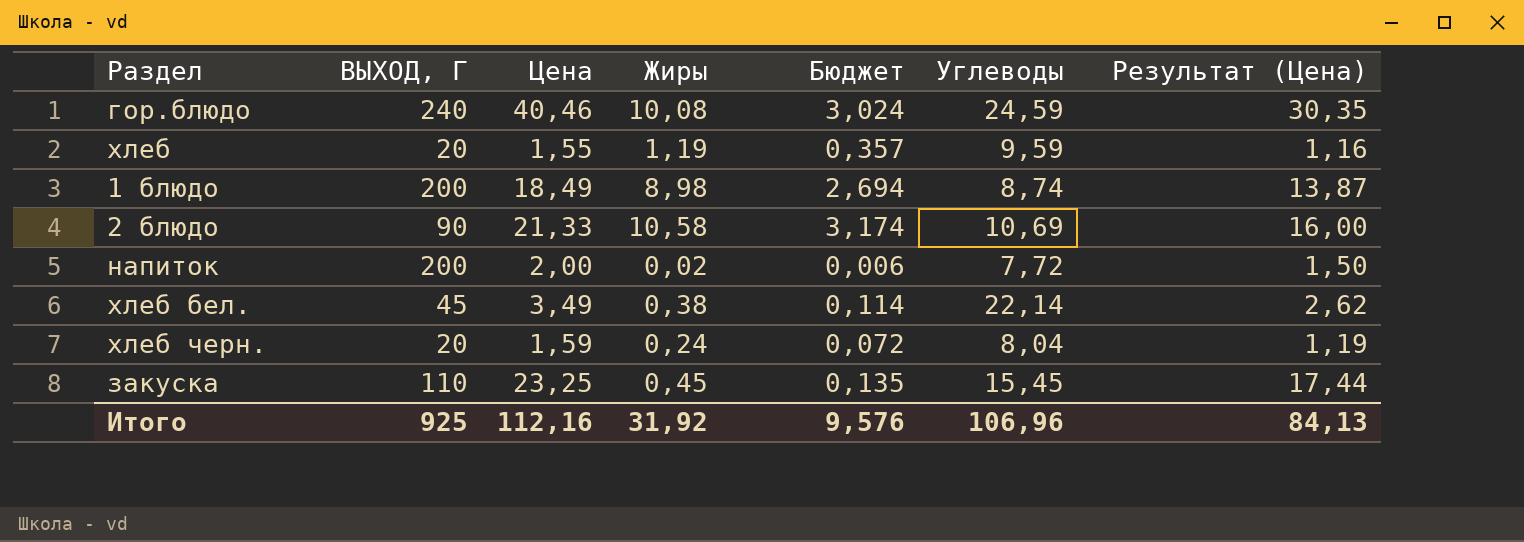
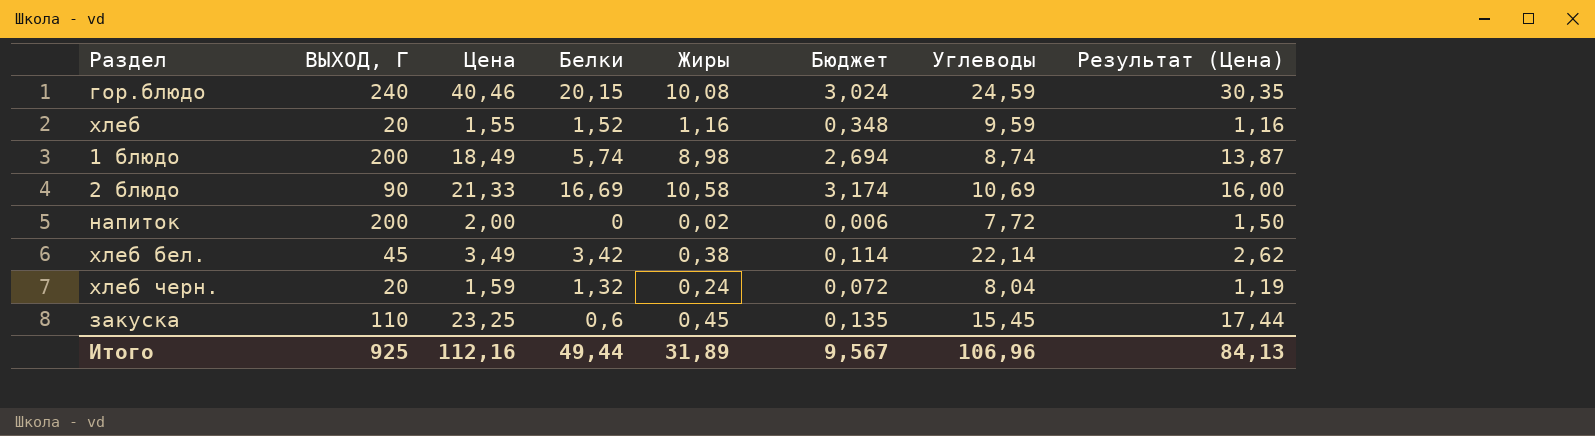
column Белки | position: none -> 4
хлеб | Жиры: 1,19 -> 1,16
хлеб | Бюджет: 0,357 -> 0,348
Итого | Жиры: 31,92 -> 31,89
Итого | Бюджет: 9,576 -> 9,567

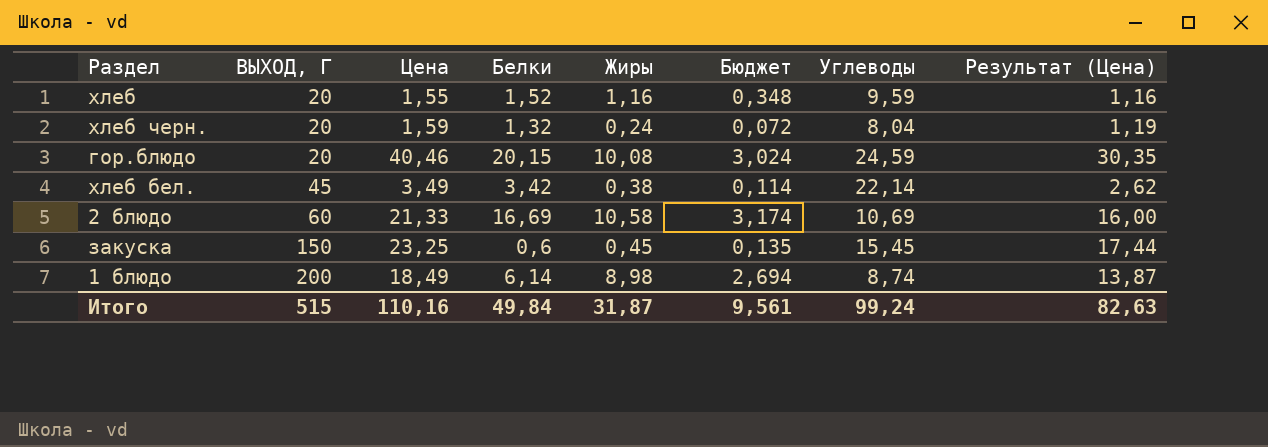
row order: none -> ВЫХОД, Г ascending
row напиток: 200 | 2,00 | 0 | 0,02 | 0,006 | 7,72 | 1,50 -> none
гор.блюдо | ВЫХОД, Г: 240 -> 20
2 блюдо | ВЫХОД, Г: 90 -> 60
закуска | ВЫХОД, Г: 110 -> 150
1 блюдо | Белки: 5,74 -> 6,14
Итого | ВЫХОД, Г: 925 -> 515
Итого | Цена: 112,16 -> 110,16
Итого | Белки: 49,44 -> 49,84
Итого | Жиры: 31,89 -> 31,87
Итого | Бюджет: 9,567 -> 9,561
Итого | Углеводы: 106,96 -> 99,24
Итого | Результат (Цена): 84,13 -> 82,63

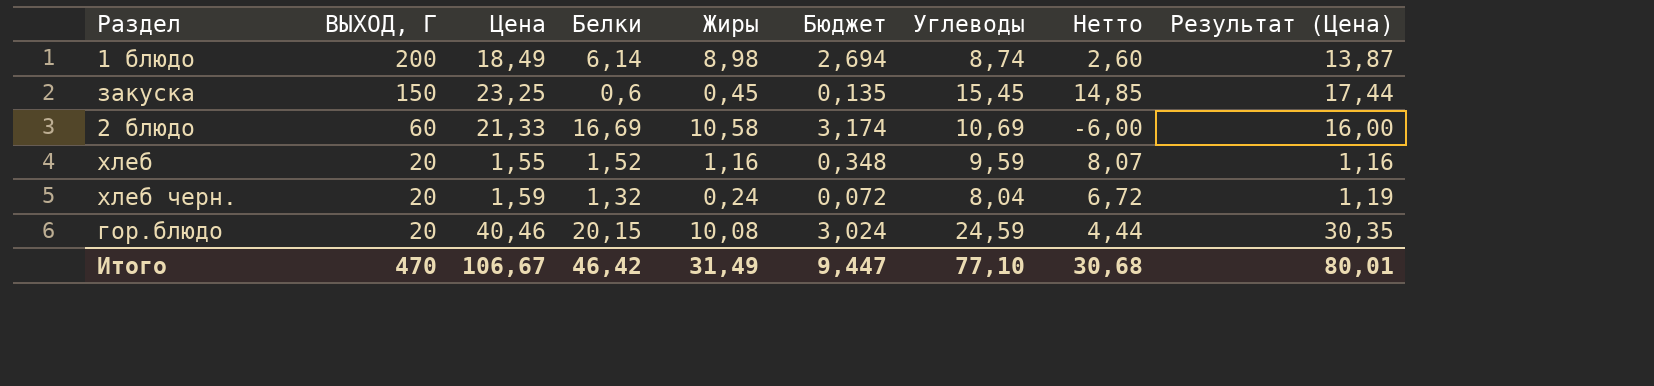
row order: ВЫХОД, Г ascending -> ВЫХОД, Г descending
column Нетто | formula: none -> [Углеводы] - [Белки]
row хлеб бел.: 45 | 3,49 | 3,42 | 0,38 | 0,114 | 22,14 | 2,62 -> none
Итого | ВЫХОД, Г: 515 -> 470
Итого | Цена: 110,16 -> 106,67
Итого | Белки: 49,84 -> 46,42
Итого | Жиры: 31,87 -> 31,49
Итого | Бюджет: 9,561 -> 9,447
Итого | Углеводы: 99,24 -> 77,10
Итого | Результат (Цена): 82,63 -> 80,01

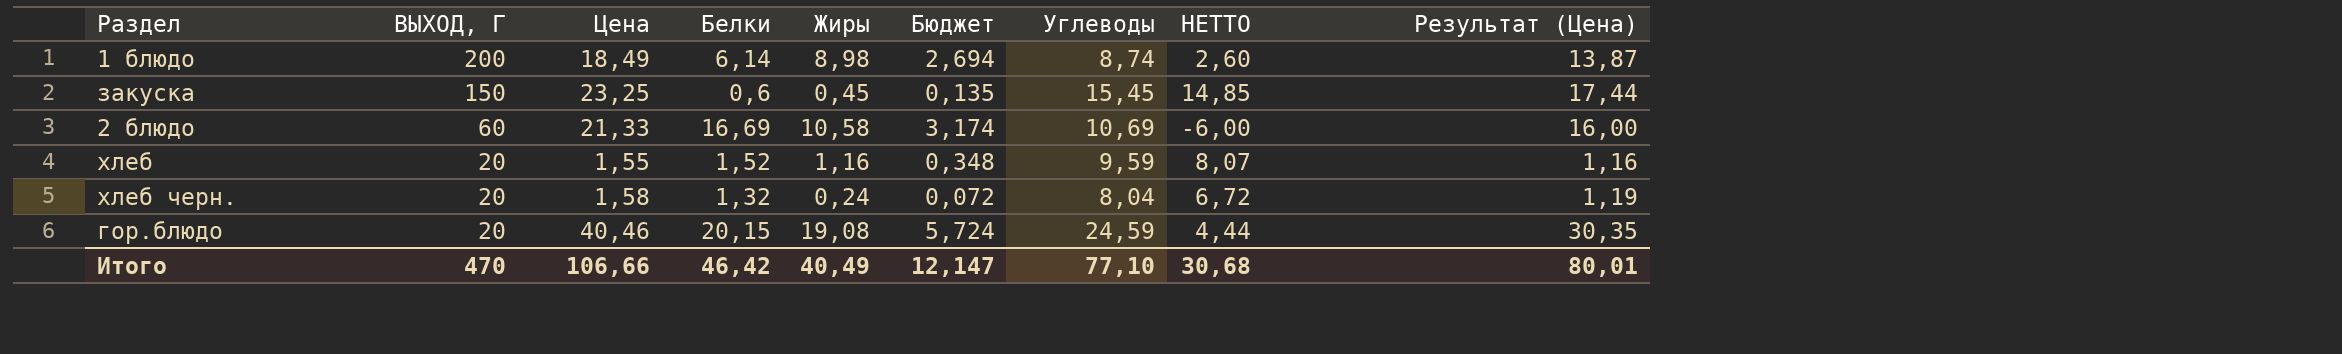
column name: Нетто -> НЕТТО
хлеб черн. | Цена: 1,59 -> 1,58
гор.блюдо | Жиры: 10,08 -> 19,08
гор.блюдо | Бюджет: 3,024 -> 5,724
Итого | Цена: 106,67 -> 106,66
Итого | Жиры: 31,49 -> 40,49
Итого | Бюджет: 9,447 -> 12,147

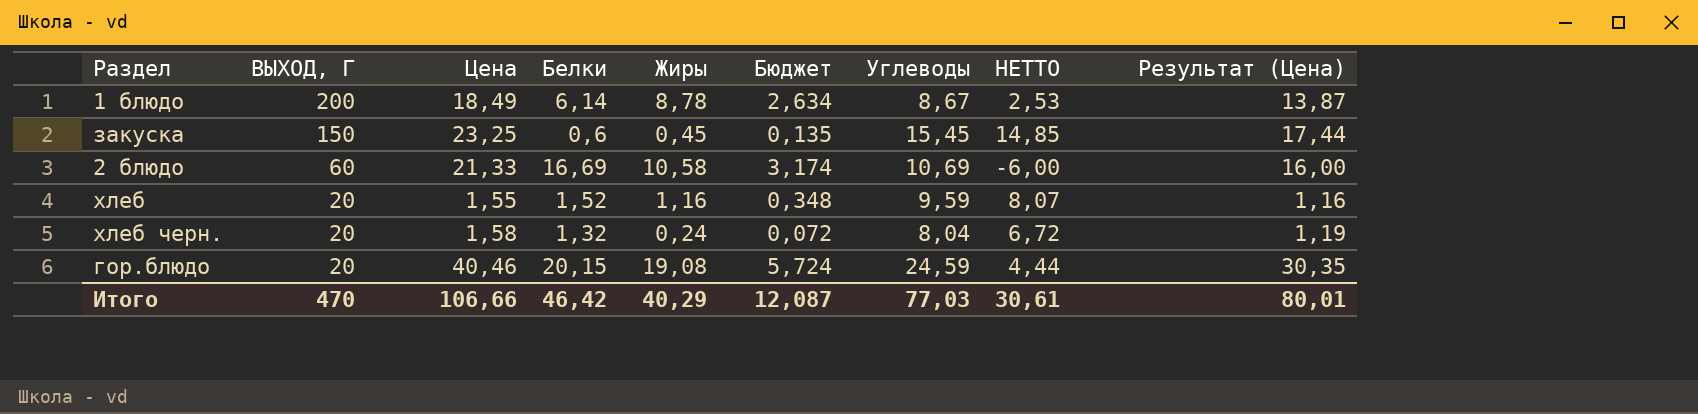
1 блюдо | Жиры: 8,98 -> 8,78
1 блюдо | Бюджет: 2,694 -> 2,634
1 блюдо | Углеводы: 8,74 -> 8,67
1 блюдо | НЕТТО: 2,60 -> 2,53
Итого | Жиры: 40,49 -> 40,29
Итого | Бюджет: 12,147 -> 12,087
Итого | Углеводы: 77,10 -> 77,03
Итого | НЕТТО: 30,68 -> 30,61

